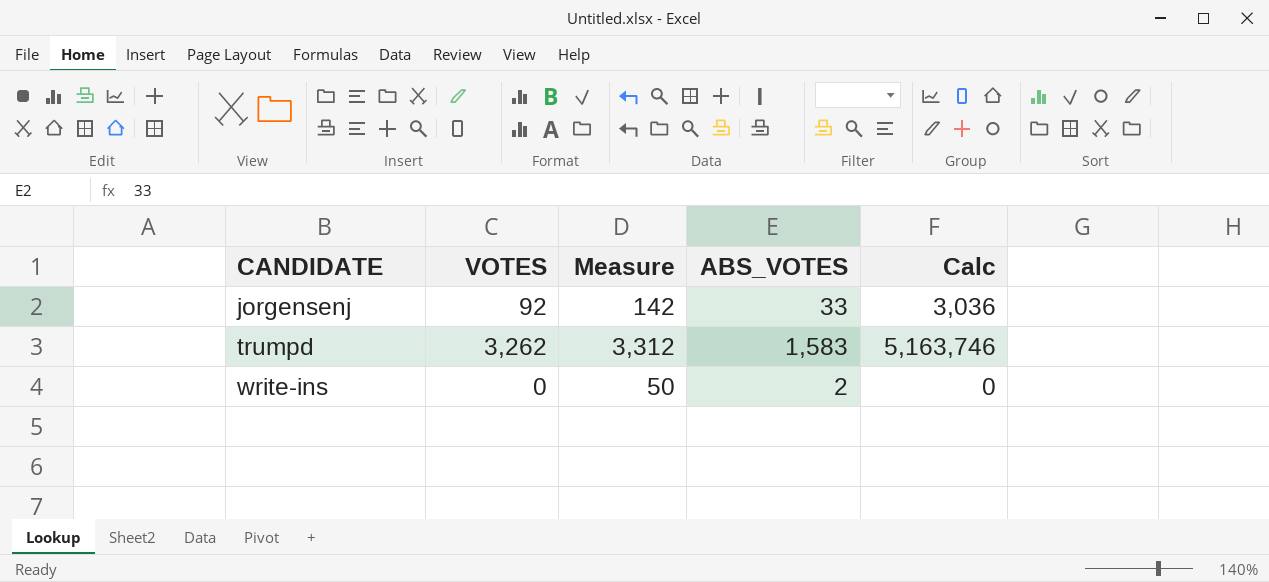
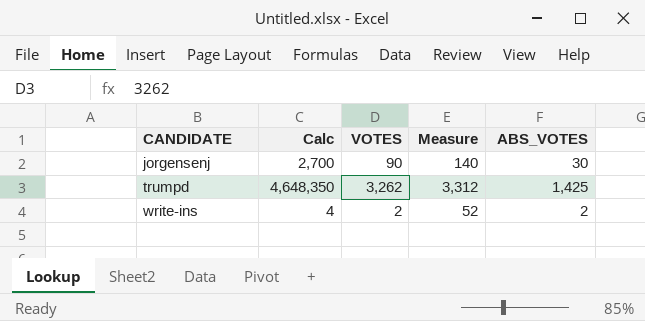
column Calc | position: 5 -> 2
jorgensenj | Calc: 3,036 -> 2,700
jorgensenj | VOTES: 92 -> 90
jorgensenj | Measure: 142 -> 140
jorgensenj | ABS_VOTES: 33 -> 30
trumpd | Calc: 5,163,746 -> 4,648,350
trumpd | ABS_VOTES: 1,583 -> 1,425
write-ins | Calc: 0 -> 4
write-ins | VOTES: 0 -> 2
write-ins | Measure: 50 -> 52

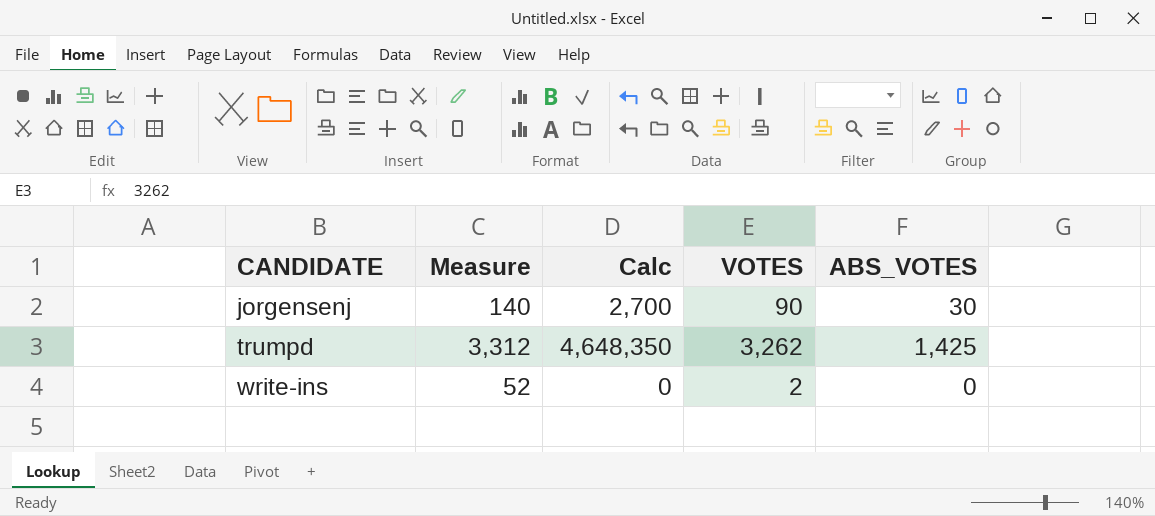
column Measure | position: 4 -> 2
write-ins | Calc: 4 -> 0
write-ins | ABS_VOTES: 2 -> 0

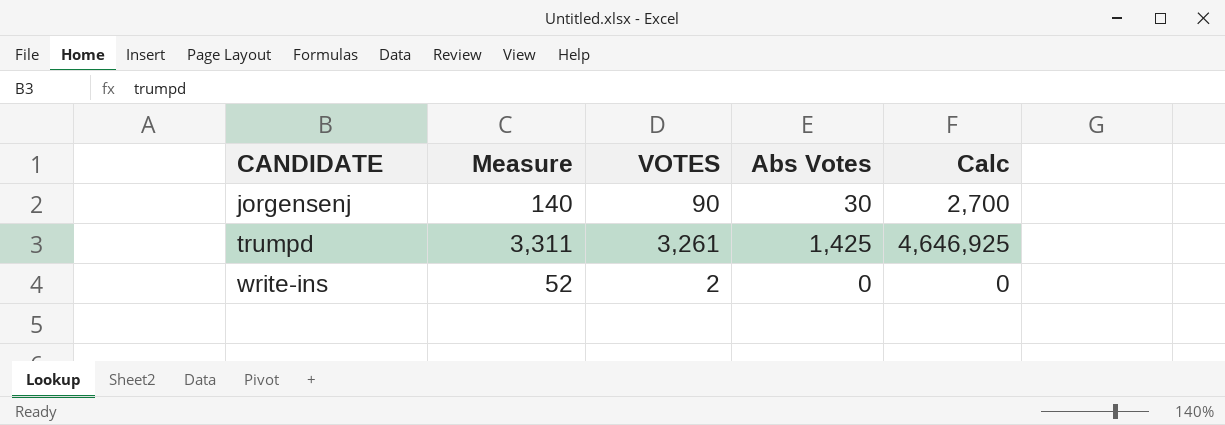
column name: ABS_VOTES -> Abs Votes
column Calc | position: 3 -> 5
trumpd | Measure: 3,312 -> 3,311
trumpd | VOTES: 3,262 -> 3,261
trumpd | Calc: 4,648,350 -> 4,646,925

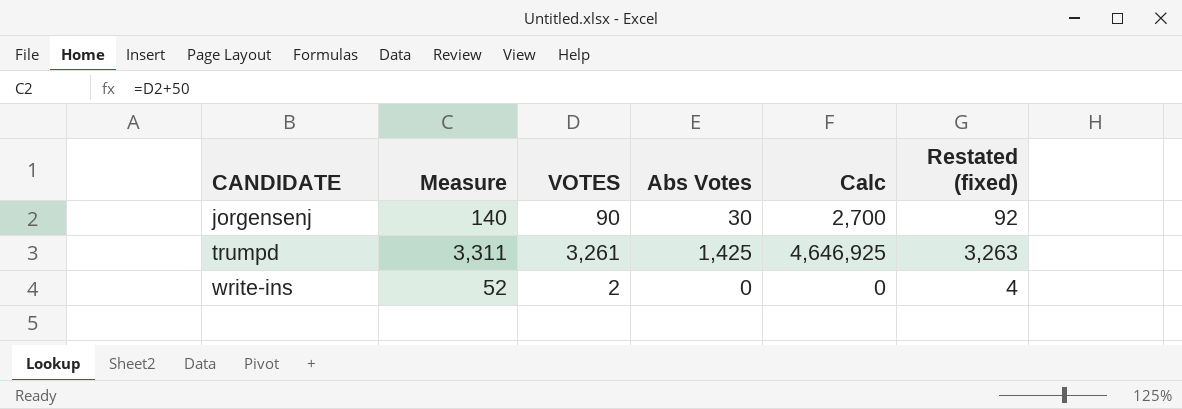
column Restated (fixed) | formula: none -> [VOTES] + 2

